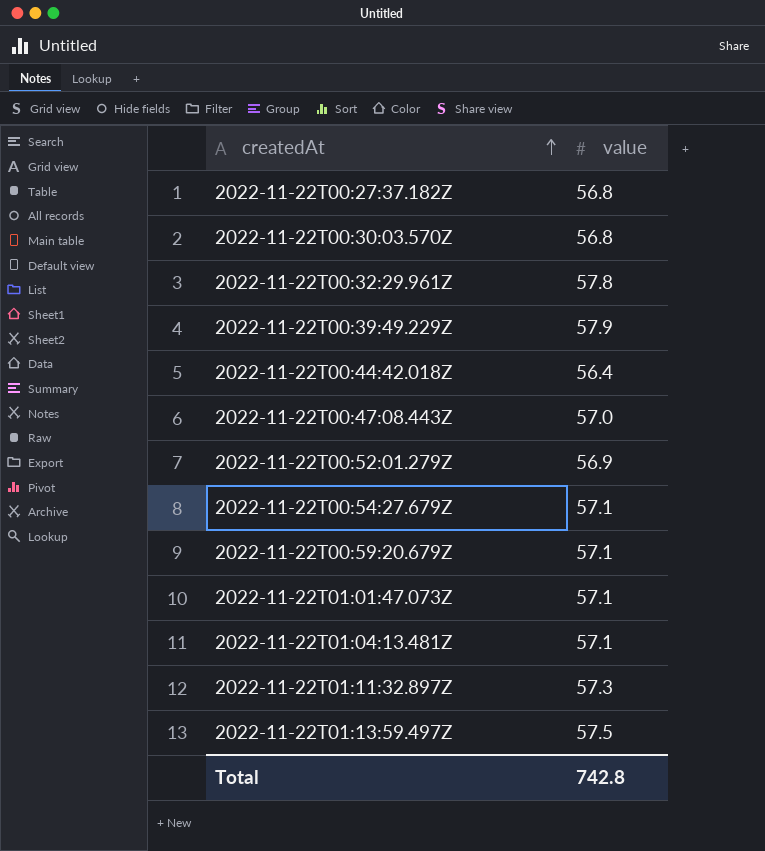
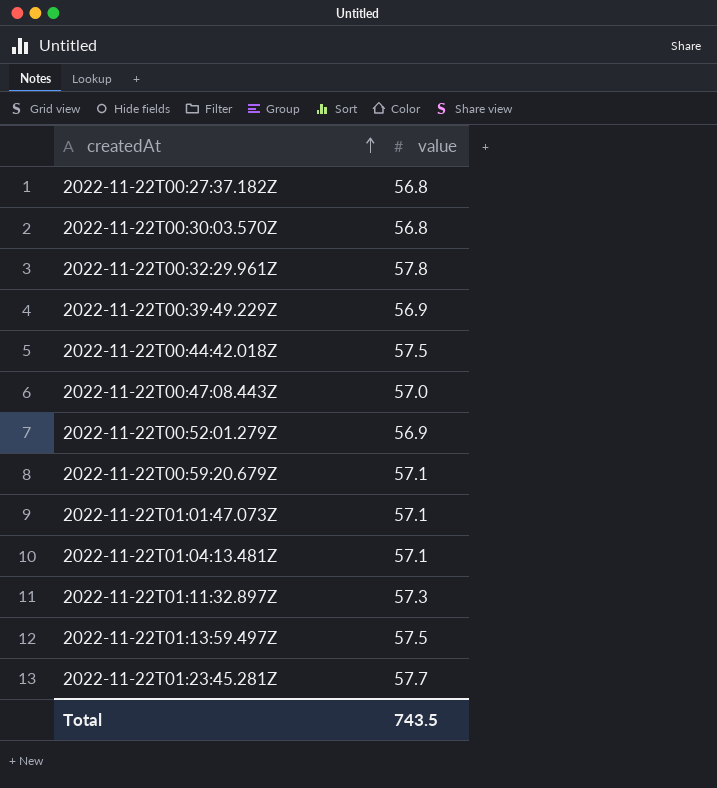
row 2022-11-22T00:54:27.679Z: 57.1 -> none
2022-11-22T00:39:49.229Z | value: 57.9 -> 56.9
2022-11-22T00:44:42.018Z | value: 56.4 -> 57.5
row 2022-11-22T01:23:45.281Z: none -> 57.7
Total | value: 742.8 -> 743.5

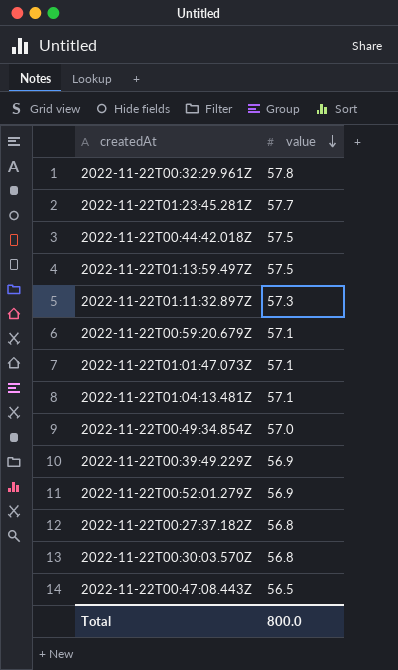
row order: createdAt ascending -> value descending
row 2022-11-22T00:49:34.854Z: none -> 57.0
2022-11-22T00:47:08.443Z | value: 57.0 -> 56.5
Total | value: 743.5 -> 800.0

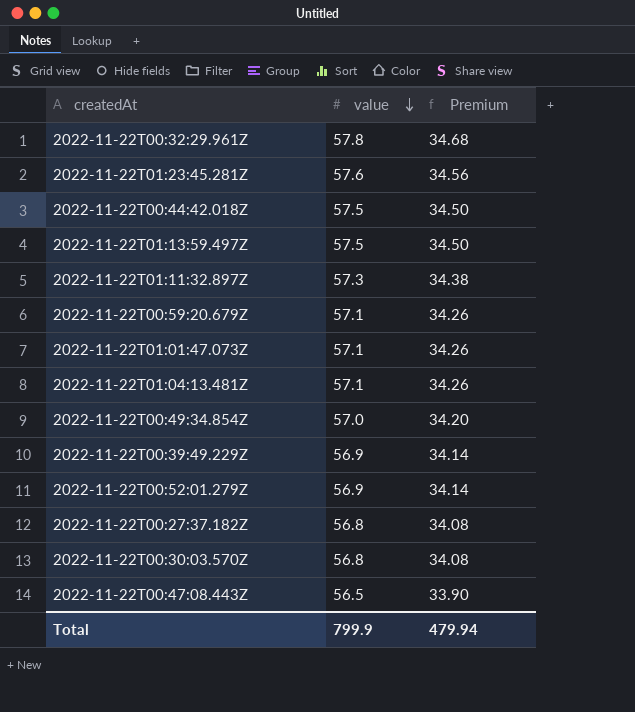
column Premium | formula: none -> [value] * 0.6
2022-11-22T01:23:45.281Z | value: 57.7 -> 57.6
Total | value: 800.0 -> 799.9

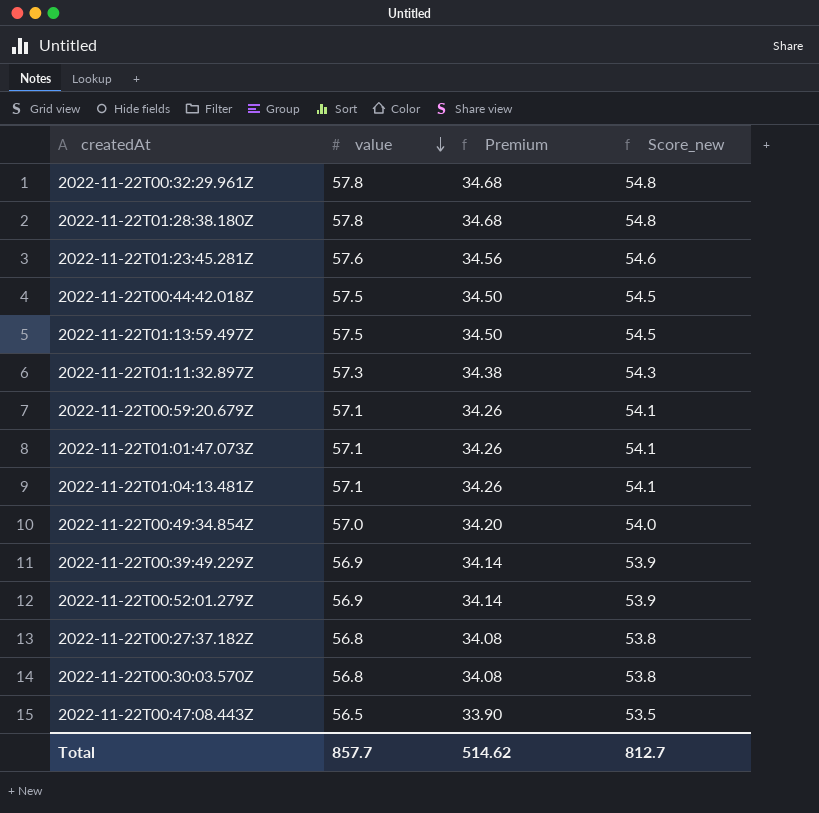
column Score_new | formula: none -> [value] - 3
row 2022-11-22T01:28:38.180Z: none -> 57.8 | 34.68 | 54.8
Total | value: 799.9 -> 857.7
Total | Premium: 479.94 -> 514.62

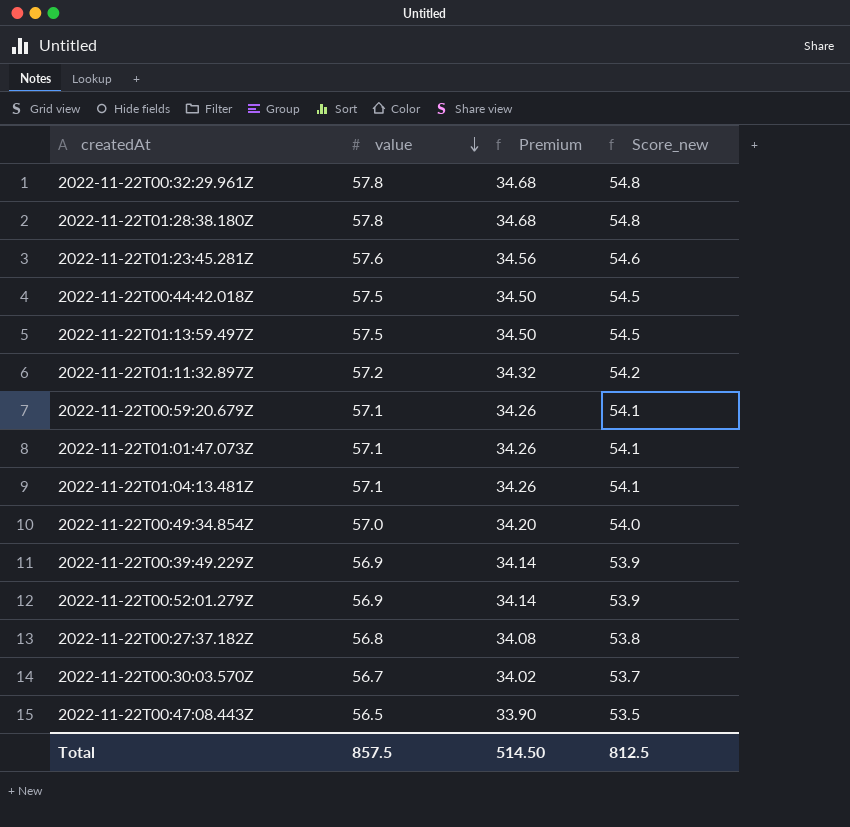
2022-11-22T01:11:32.897Z | value: 57.3 -> 57.2
2022-11-22T01:11:32.897Z | Premium: 34.38 -> 34.32
2022-11-22T01:11:32.897Z | Score_new: 54.3 -> 54.2
2022-11-22T00:30:03.570Z | value: 56.8 -> 56.7
2022-11-22T00:30:03.570Z | Premium: 34.08 -> 34.02
2022-11-22T00:30:03.570Z | Score_new: 53.8 -> 53.7
Total | value: 857.7 -> 857.5
Total | Premium: 514.62 -> 514.50
Total | Score_new: 812.7 -> 812.5

